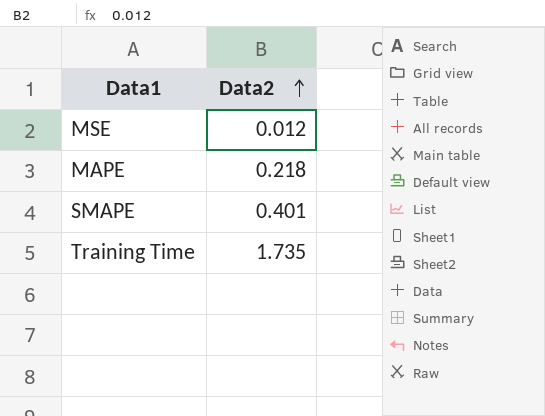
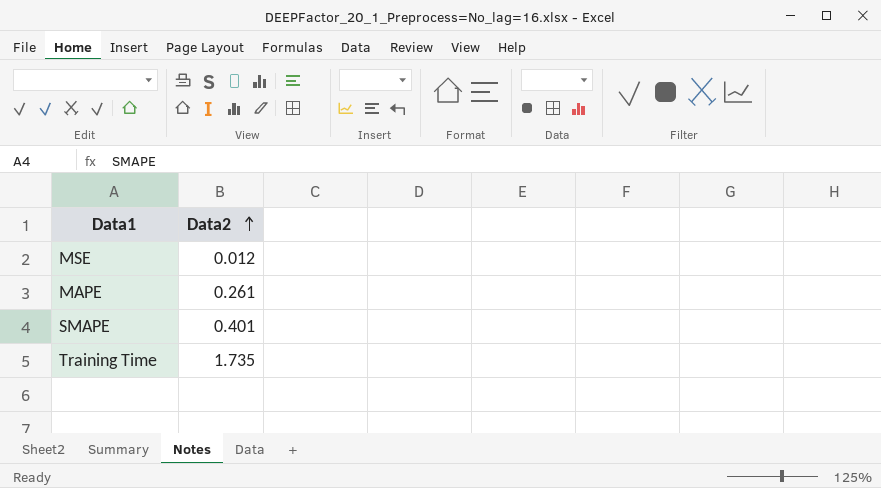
MAPE | Data2: 0.218 -> 0.261

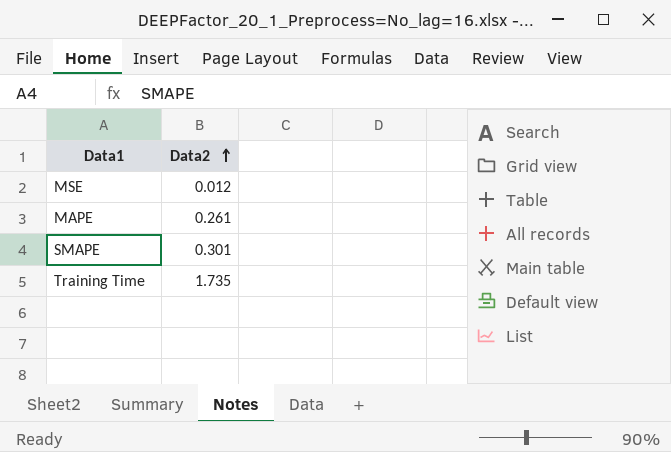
SMAPE | Data2: 0.401 -> 0.301

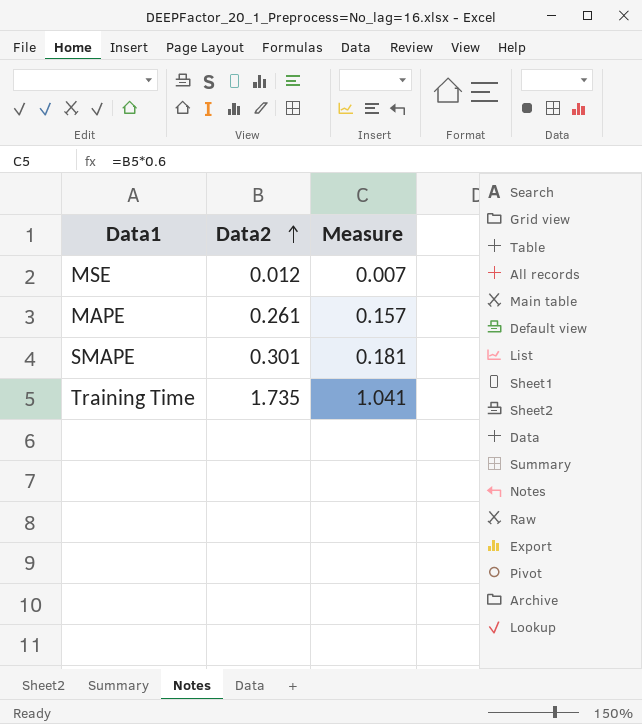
column Measure | formula: none -> [Data2] * 0.6

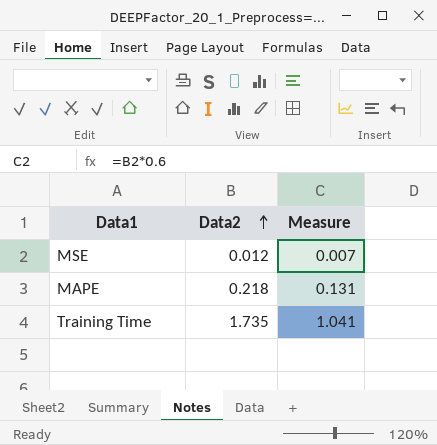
row SMAPE: 0.301 | 0.181 -> none
MAPE | Data2: 0.261 -> 0.218
MAPE | Measure: 0.157 -> 0.131

